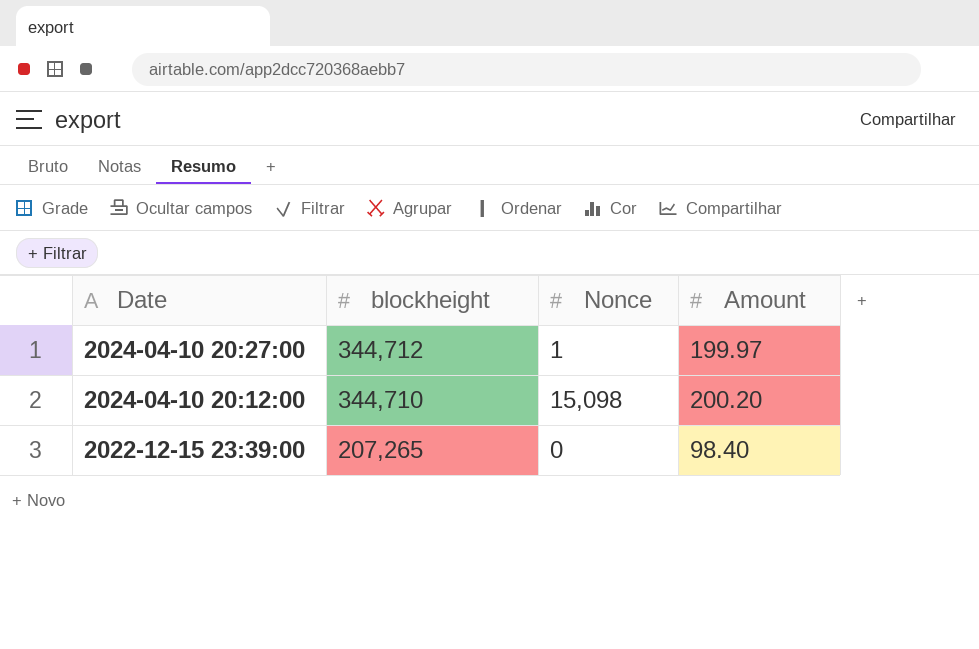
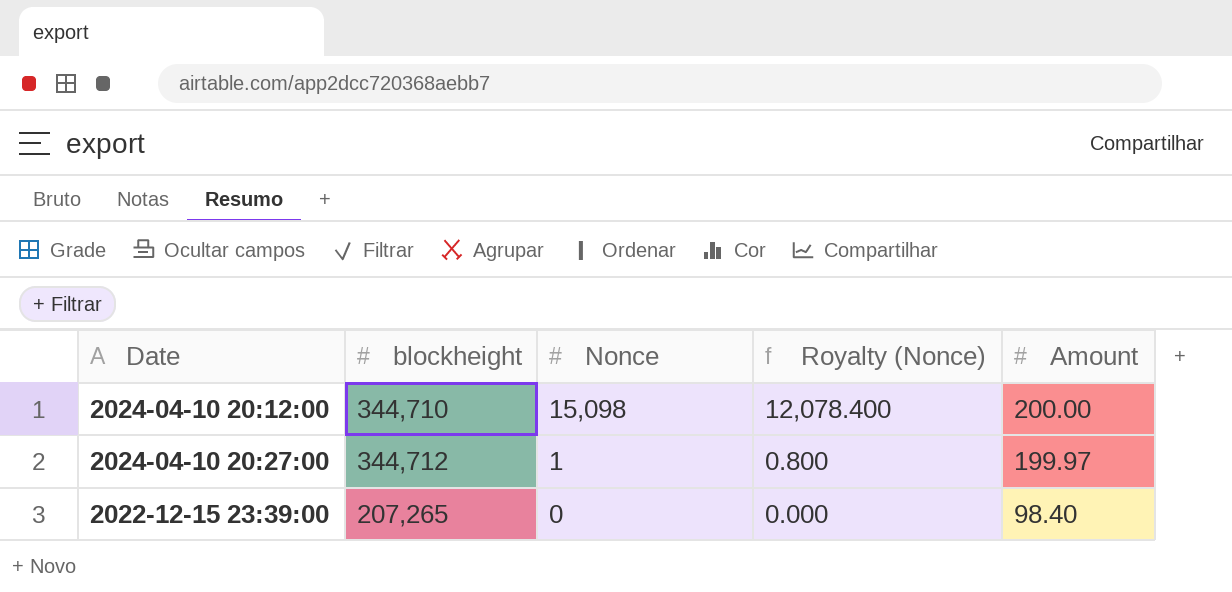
row order: Date descending -> Nonce descending
column Royalty (Nonce) | formula: none -> [Nonce] * 0.8
2024-04-10 20:12:00 | Amount: 200.20 -> 200.00

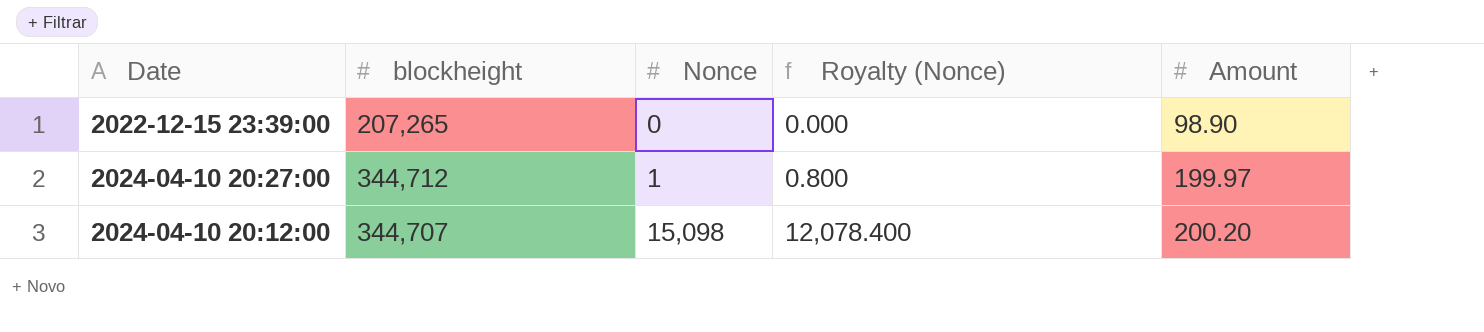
row order: Nonce descending -> Nonce ascending
2022-12-15 23:39:00 | Amount: 98.40 -> 98.90
2024-04-10 20:12:00 | blockheight: 344,710 -> 344,707
2024-04-10 20:12:00 | Amount: 200.00 -> 200.20

